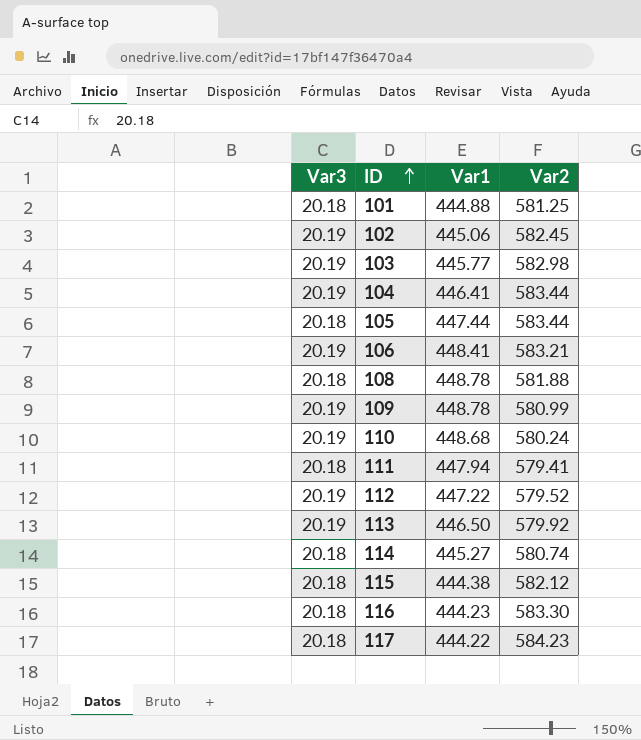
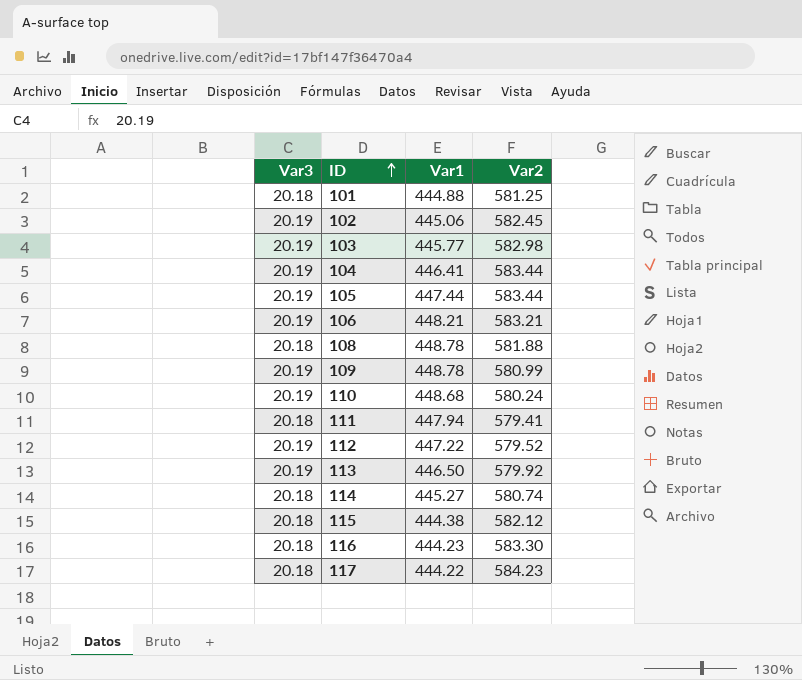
105 | Var3: 20.18 -> 20.19
106 | Var1: 448.41 -> 448.21

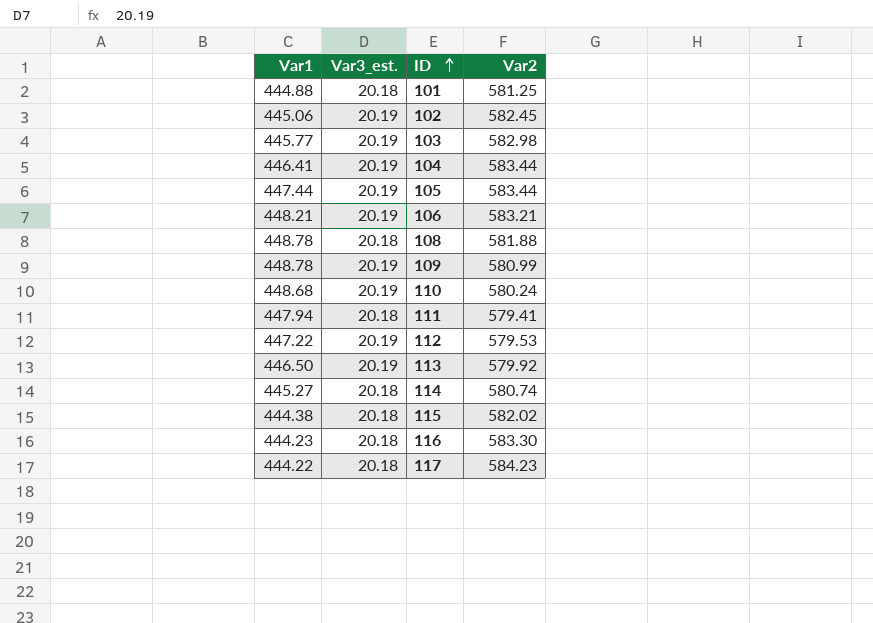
column Var1 | position: 3 -> 1
column name: Var3 -> Var3_est.
112 | Var2: 579.52 -> 579.53
115 | Var2: 582.12 -> 582.02

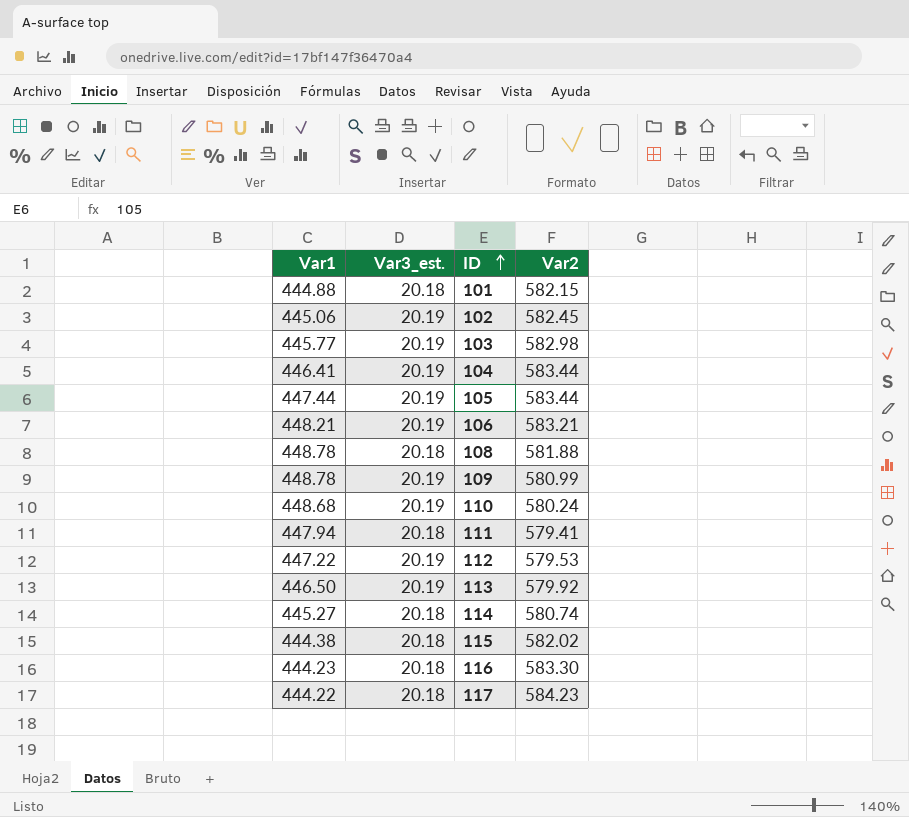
101 | Var2: 581.25 -> 582.15

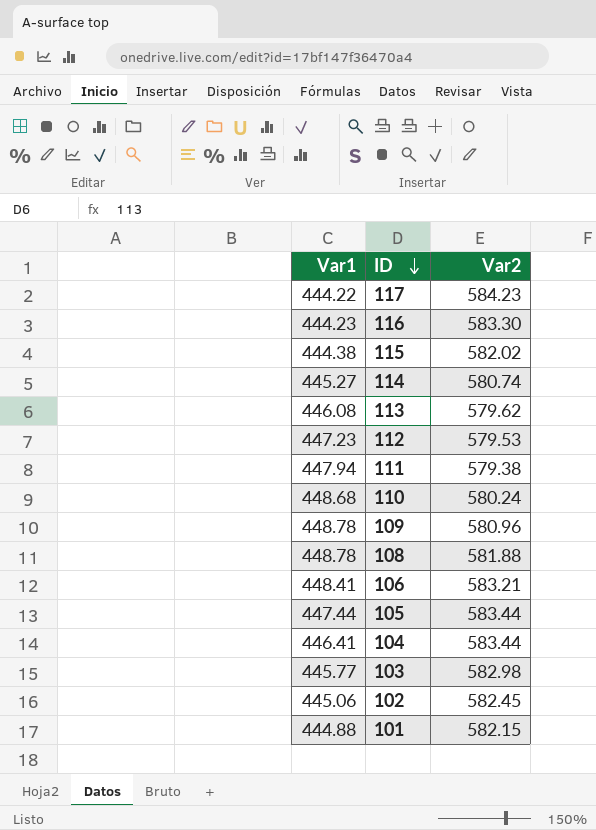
row order: ID ascending -> ID descending
column Var3_est. | position: 2 -> none
113 | Var1: 446.50 -> 446.08
113 | Var2: 579.92 -> 579.62
112 | Var1: 447.22 -> 447.23
111 | Var2: 579.41 -> 579.38
109 | Var2: 580.99 -> 580.96
106 | Var1: 448.21 -> 448.41

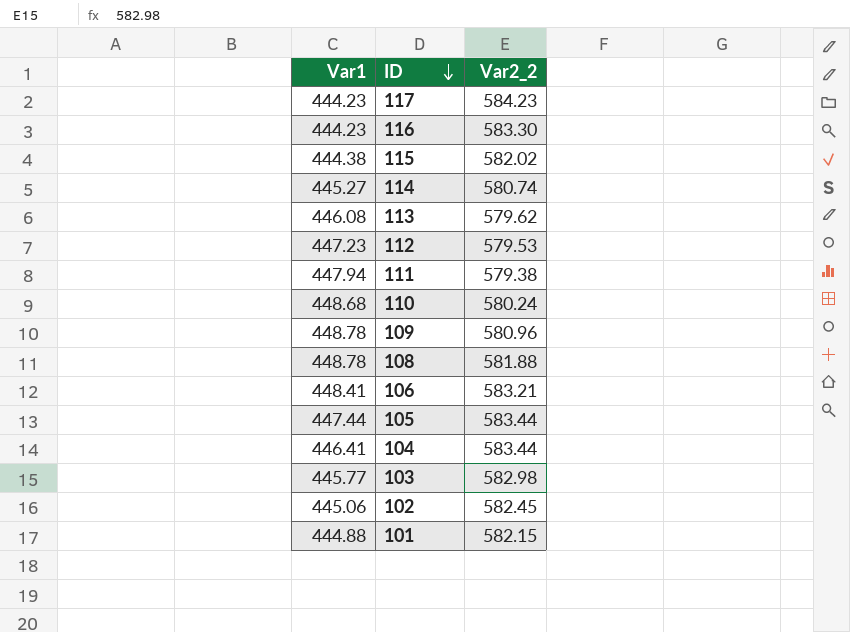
column name: Var2 -> Var2_2
117 | Var1: 444.22 -> 444.23

